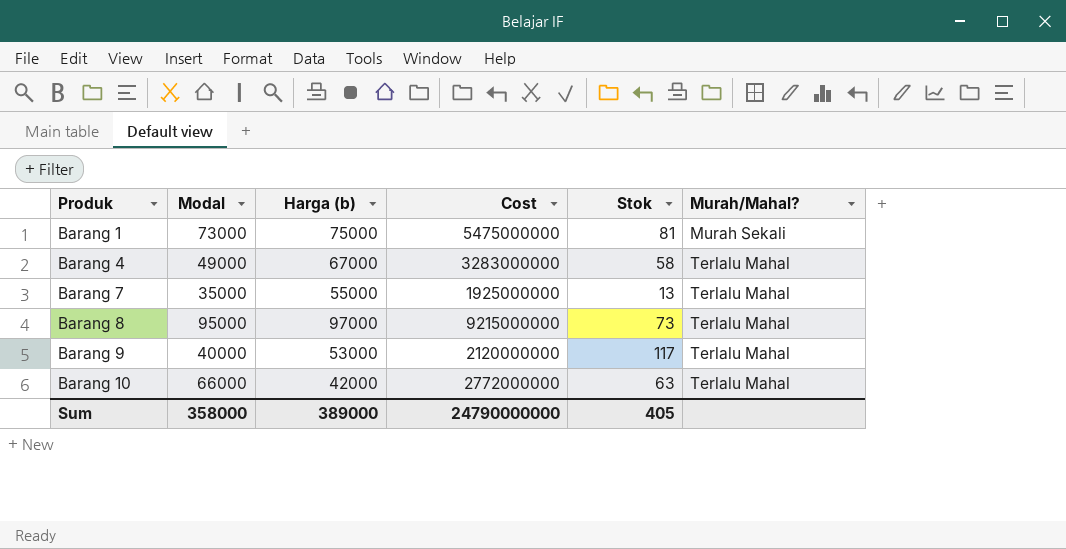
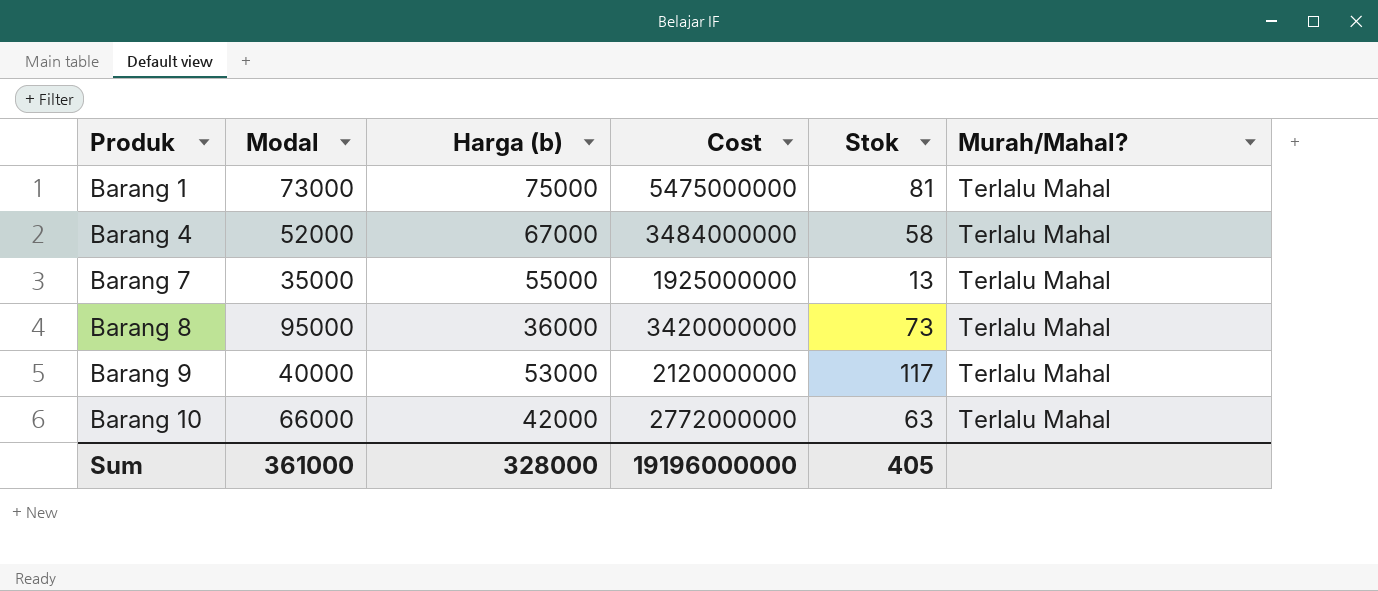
Barang 1 | Murah/Mahal?: Murah Sekali -> Terlalu Mahal
Barang 4 | Modal: 49000 -> 52000
Barang 4 | Cost: 3283000000 -> 3484000000
Barang 8 | Harga (b): 97000 -> 36000
Barang 8 | Cost: 9215000000 -> 3420000000
Sum | Modal: 358000 -> 361000
Sum | Harga (b): 389000 -> 328000
Sum | Cost: 24790000000 -> 19196000000

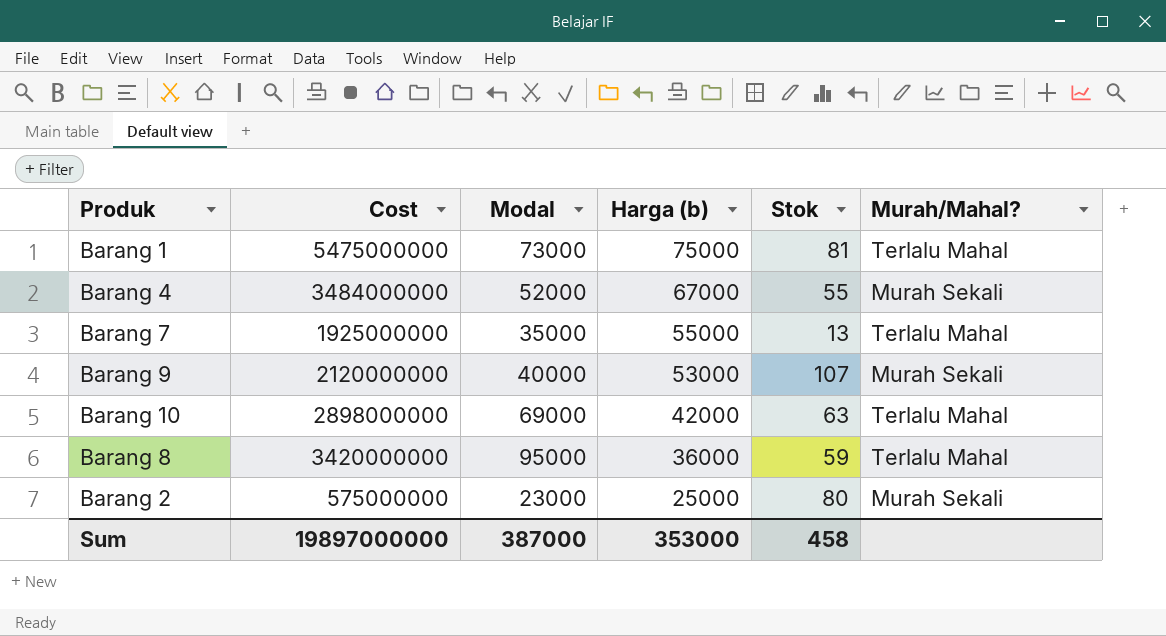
row order: Produk ascending -> Harga (b) descending
column Cost | position: 4 -> 2
Barang 4 | Stok: 58 -> 55
Barang 4 | Murah/Mahal?: Terlalu Mahal -> Murah Sekali
Barang 9 | Stok: 117 -> 107
Barang 9 | Murah/Mahal?: Terlalu Mahal -> Murah Sekali
Barang 10 | Cost: 2772000000 -> 2898000000
Barang 10 | Modal: 66000 -> 69000
Barang 8 | Stok: 73 -> 59
row Barang 2: none -> 575000000 | 23000 | 25000 | 80 | Murah Sekali
Sum | Cost: 19196000000 -> 19897000000
Sum | Modal: 361000 -> 387000
Sum | Harga (b): 328000 -> 353000
Sum | Stok: 405 -> 458

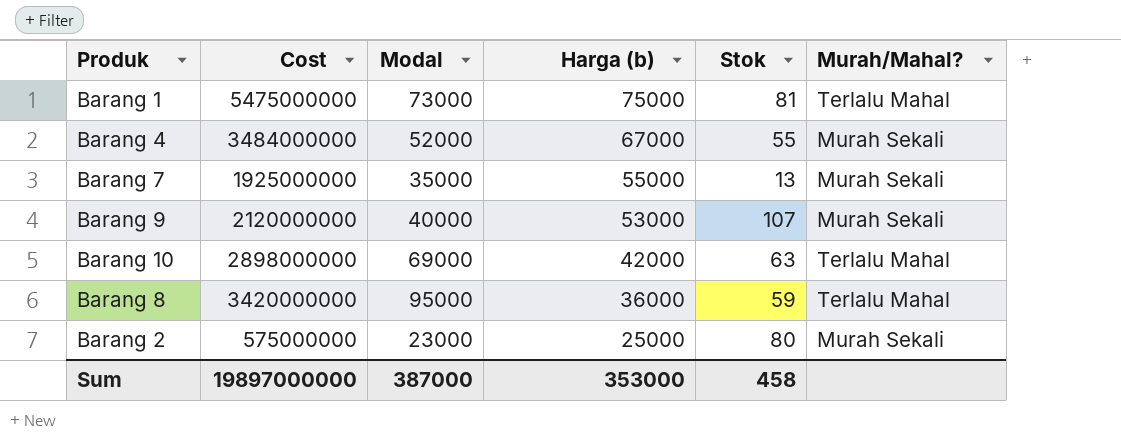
Barang 7 | Murah/Mahal?: Terlalu Mahal -> Murah Sekali

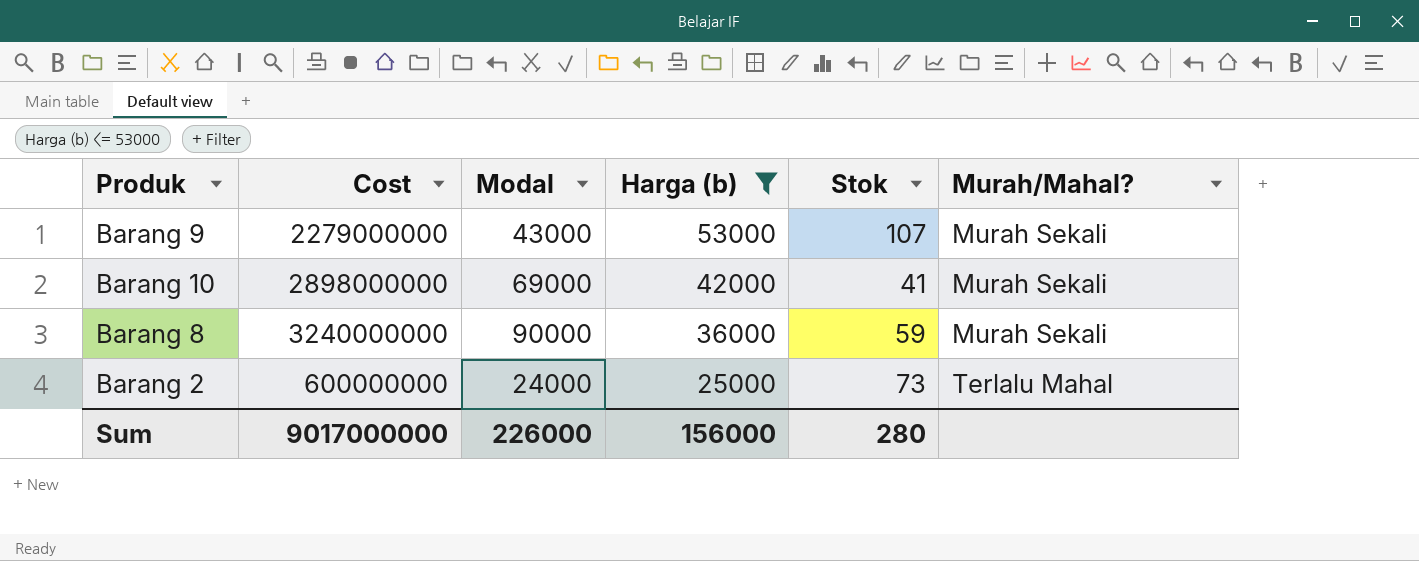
filter: none -> Harga (b) <= 53000
Barang 9 | Cost: 2120000000 -> 2279000000
Barang 9 | Modal: 40000 -> 43000
Barang 10 | Stok: 63 -> 41
Barang 10 | Murah/Mahal?: Terlalu Mahal -> Murah Sekali
Barang 8 | Cost: 3420000000 -> 3240000000
Barang 8 | Modal: 95000 -> 90000
Barang 8 | Murah/Mahal?: Terlalu Mahal -> Murah Sekali
Barang 2 | Cost: 575000000 -> 600000000
Barang 2 | Modal: 23000 -> 24000
Barang 2 | Stok: 80 -> 73
Barang 2 | Murah/Mahal?: Murah Sekali -> Terlalu Mahal
Sum | Cost: 19897000000 -> 9017000000
Sum | Modal: 387000 -> 226000
Sum | Harga (b): 353000 -> 156000
Sum | Stok: 458 -> 280

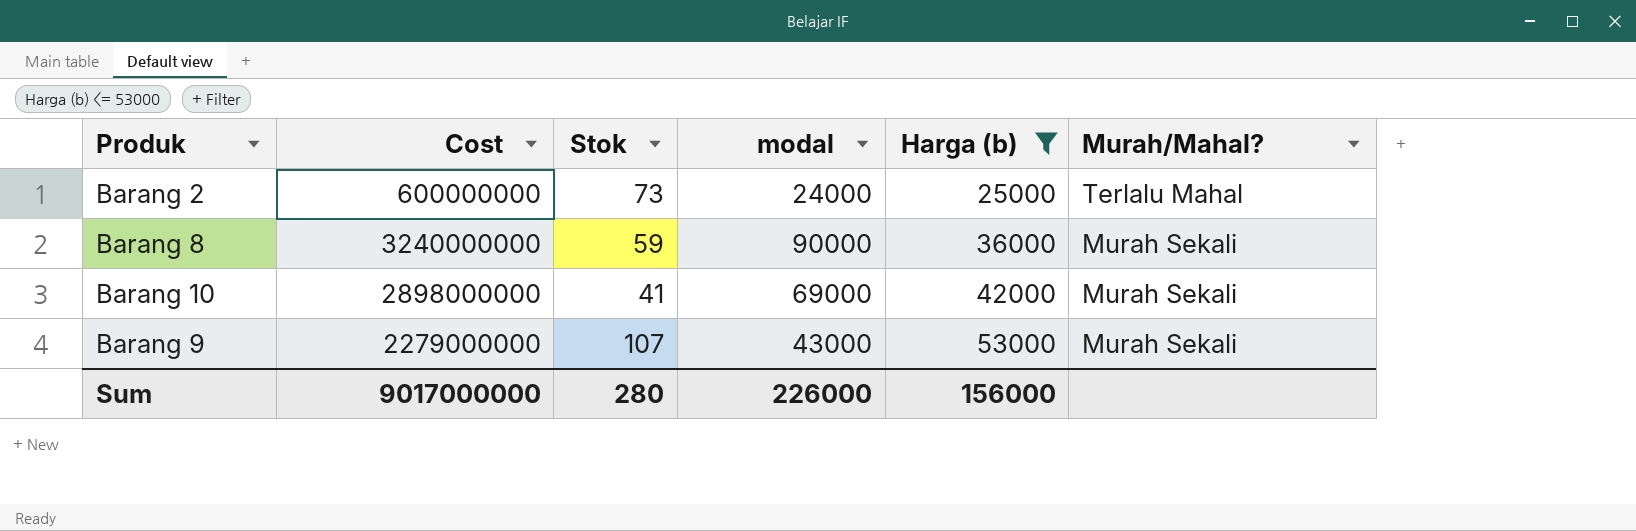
row order: Harga (b) descending -> Harga (b) ascending
column Stok | position: 5 -> 3
column name: Modal -> modal

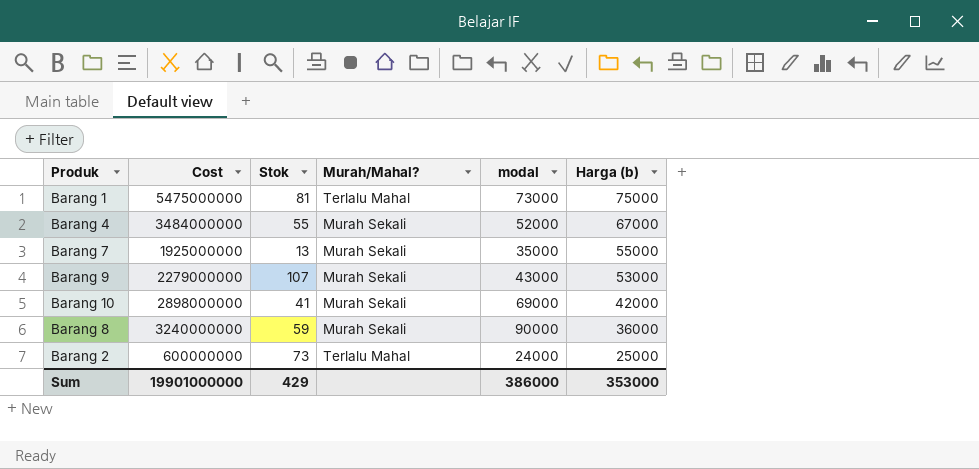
filter: Harga (b) <= 53000 -> none
row order: Harga (b) ascending -> Harga (b) descending
column Murah/Mahal? | position: 6 -> 4
Sum | Cost: 9017000000 -> 19901000000
Sum | Stok: 280 -> 429
Sum | modal: 226000 -> 386000
Sum | Harga (b): 156000 -> 353000

